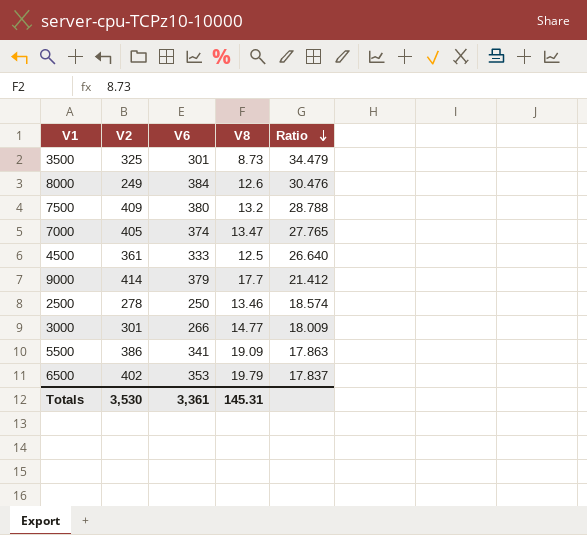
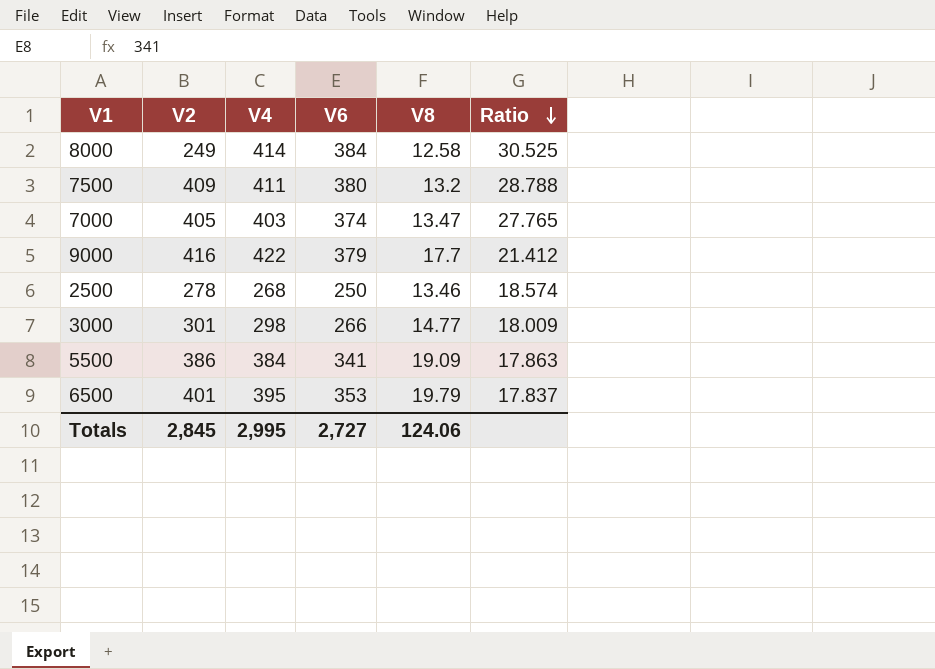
column V4 | position: none -> 3
row 3500: 325 | 301 | 8.73 | 34.479 -> none
row 4500: 361 | 333 | 12.5 | 26.640 -> none
8000 | V8: 12.6 -> 12.58
8000 | Ratio: 30.476 -> 30.525
9000 | V2: 414 -> 416
6500 | V2: 402 -> 401
Totals | V2: 3,530 -> 2,845
Totals | V6: 3,361 -> 2,727
Totals | V8: 145.31 -> 124.06

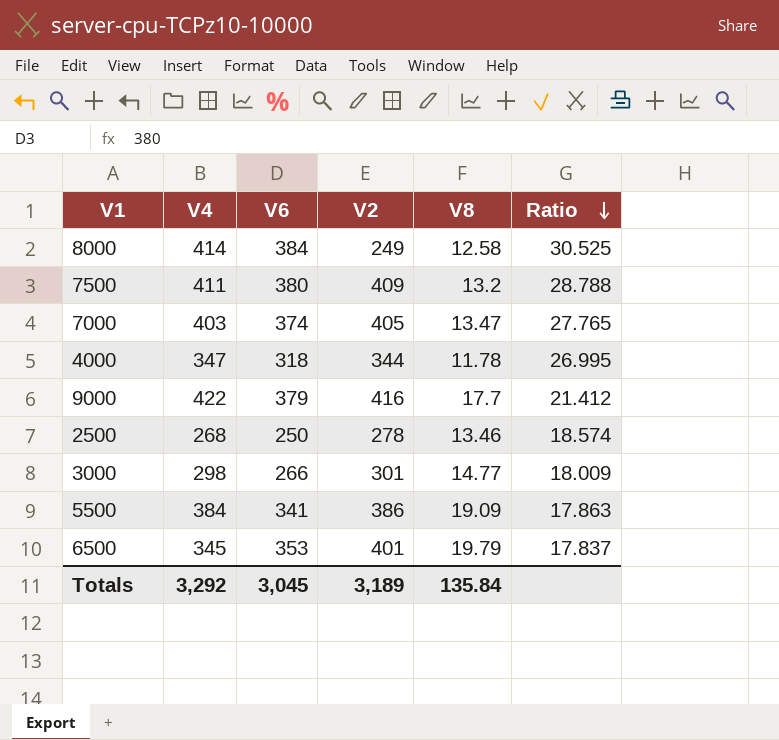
column V2 | position: 2 -> 4
row 4000: none -> 347 | 318 | 344 | 11.78 | 26.995
6500 | V4: 395 -> 345
Totals | V4: 2,995 -> 3,292
Totals | V6: 2,727 -> 3,045
Totals | V2: 2,845 -> 3,189
Totals | V8: 124.06 -> 135.84

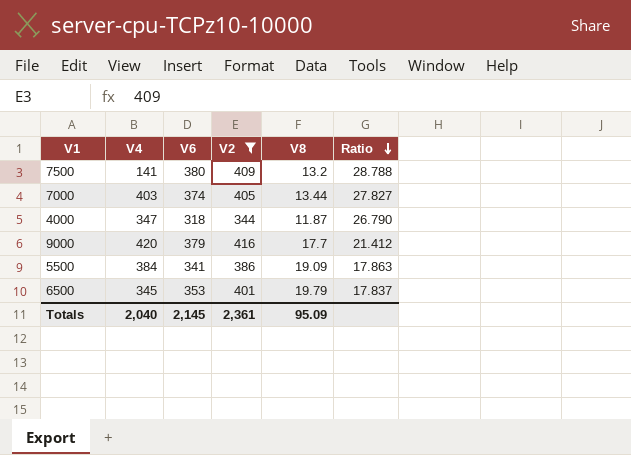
filter: none -> V2 >= 344
7500 | V4: 411 -> 141
7000 | V8: 13.47 -> 13.44
7000 | Ratio: 27.765 -> 27.827
4000 | V8: 11.78 -> 11.87
4000 | Ratio: 26.995 -> 26.790
9000 | V4: 422 -> 420
Totals | V4: 3,292 -> 2,040
Totals | V6: 3,045 -> 2,145
Totals | V2: 3,189 -> 2,361
Totals | V8: 135.84 -> 95.09

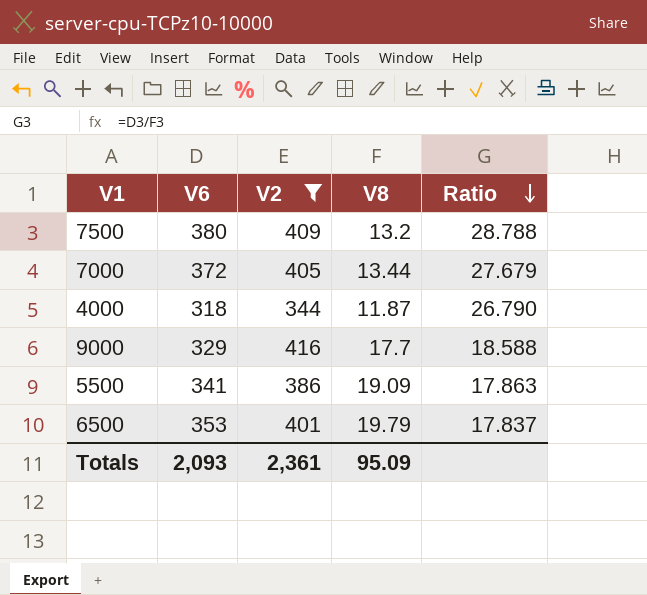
column V4 | position: 2 -> none
7000 | V6: 374 -> 372
7000 | Ratio: 27.827 -> 27.679
9000 | V6: 379 -> 329
9000 | Ratio: 21.412 -> 18.588
Totals | V6: 2,145 -> 2,093

